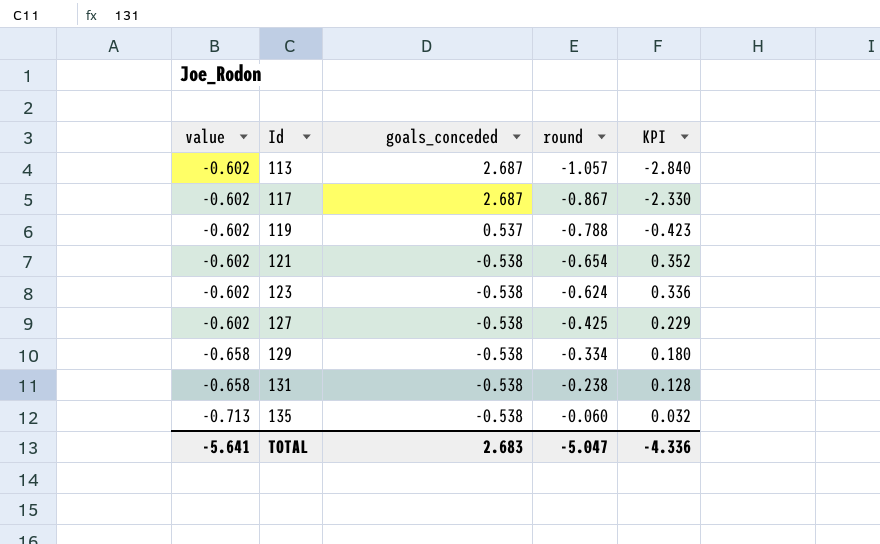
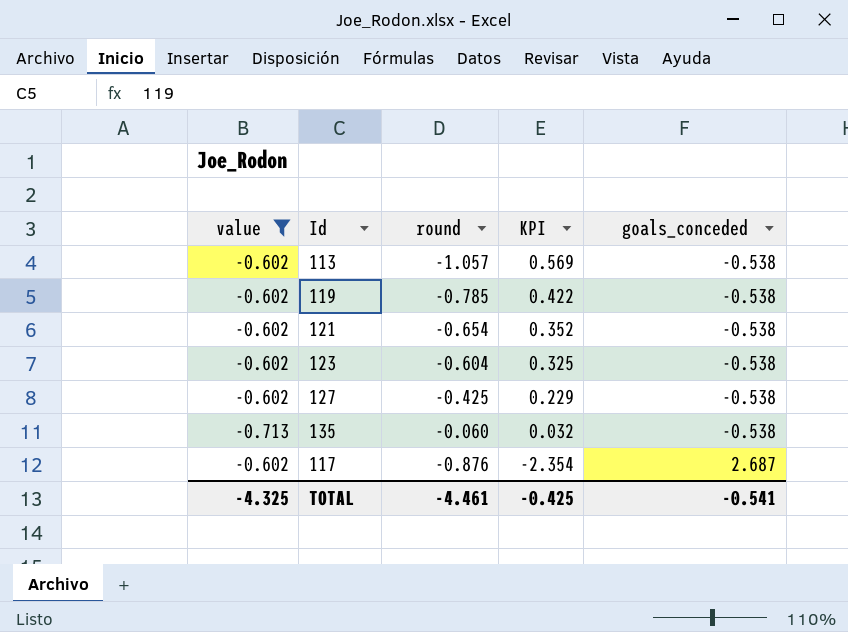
filter: none -> value != -0.658
row order: value descending -> KPI descending
column goals_conceded | position: 3 -> 5
113 | KPI: -2.840 -> 0.569
113 | goals_conceded: 2.687 -> -0.538
119 | round: -0.788 -> -0.785
119 | KPI: -0.423 -> 0.422
119 | goals_conceded: 0.537 -> -0.538
123 | round: -0.624 -> -0.604
123 | KPI: 0.336 -> 0.325
117 | round: -0.867 -> -0.876
117 | KPI: -2.330 -> -2.354
TOTAL | value: -5.641 -> -4.325
TOTAL | round: -5.047 -> -4.461
TOTAL | KPI: -4.336 -> -0.425
TOTAL | goals_conceded: 2.683 -> -0.541

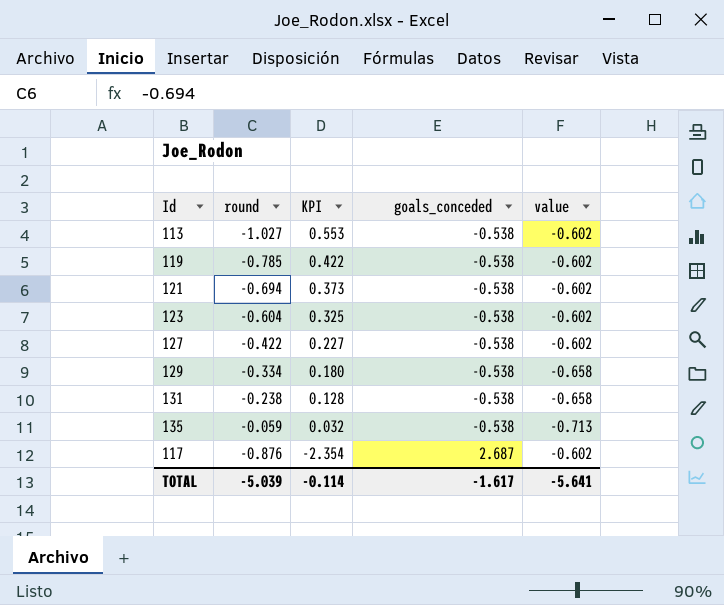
filter: value != -0.658 -> none
column value | position: 1 -> 5
113 | round: -1.057 -> -1.027
113 | KPI: 0.569 -> 0.553
121 | round: -0.654 -> -0.694
121 | KPI: 0.352 -> 0.373
127 | round: -0.425 -> -0.422
127 | KPI: 0.229 -> 0.227
135 | round: -0.060 -> -0.059
TOTAL | round: -4.461 -> -5.039
TOTAL | KPI: -0.425 -> -0.114
TOTAL | goals_conceded: -0.541 -> -1.617
TOTAL | value: -4.325 -> -5.641

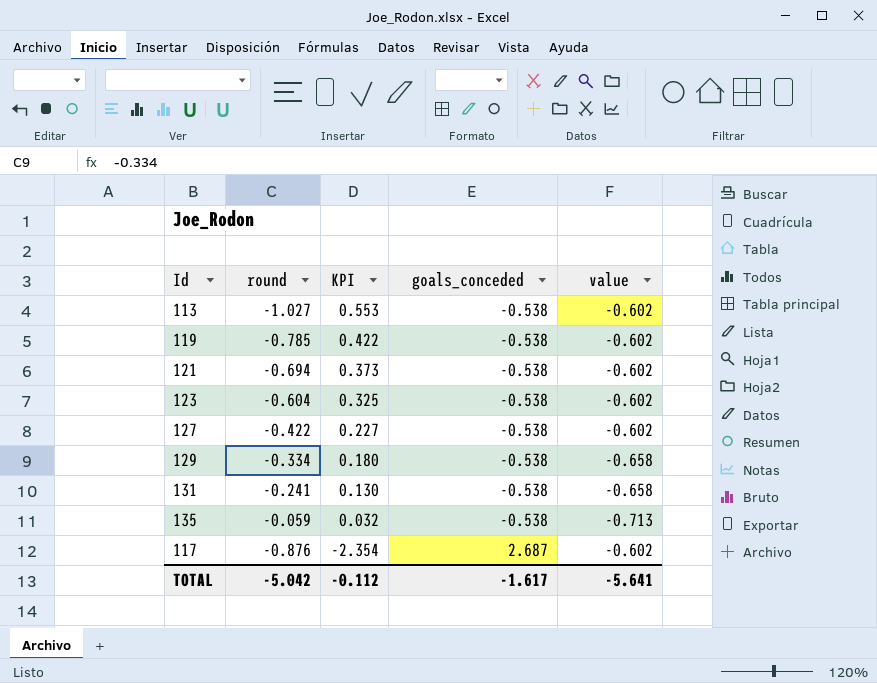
131 | round: -0.238 -> -0.241
131 | KPI: 0.128 -> 0.130
TOTAL | round: -5.039 -> -5.042
TOTAL | KPI: -0.114 -> -0.112

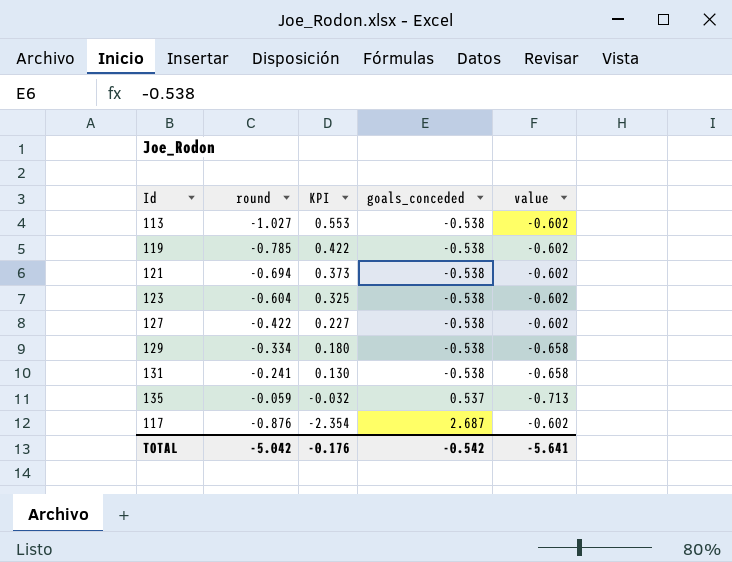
135 | KPI: 0.032 -> -0.032
135 | goals_conceded: -0.538 -> 0.537
TOTAL | KPI: -0.112 -> -0.176
TOTAL | goals_conceded: -1.617 -> -0.542

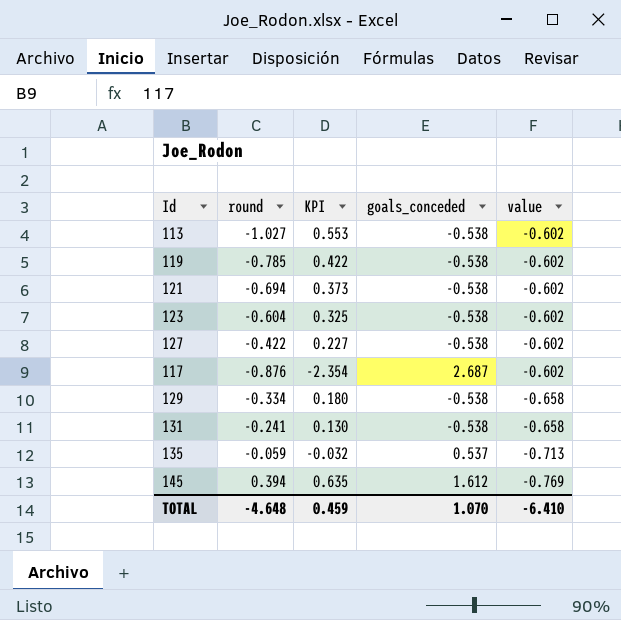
row order: KPI descending -> value descending
row 145: none -> 0.394 | 0.635 | 1.612 | -0.769
TOTAL | round: -5.042 -> -4.648
TOTAL | KPI: -0.176 -> 0.459
TOTAL | goals_conceded: -0.542 -> 1.070
TOTAL | value: -5.641 -> -6.410

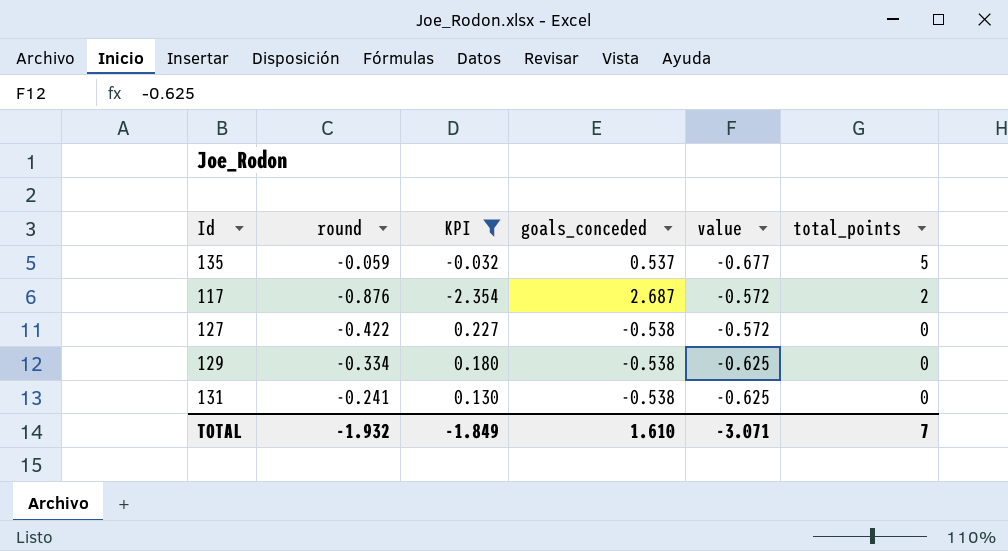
filter: none -> KPI <= 0.227
row order: value descending -> total_points descending
column total_points | position: none -> 6
135 | value: -0.713 -> -0.677
117 | value: -0.602 -> -0.572
127 | value: -0.602 -> -0.572
129 | value: -0.658 -> -0.625
131 | value: -0.658 -> -0.625
TOTAL | round: -4.648 -> -1.932
TOTAL | KPI: 0.459 -> -1.849
TOTAL | goals_conceded: 1.070 -> 1.610
TOTAL | value: -6.410 -> -3.071

